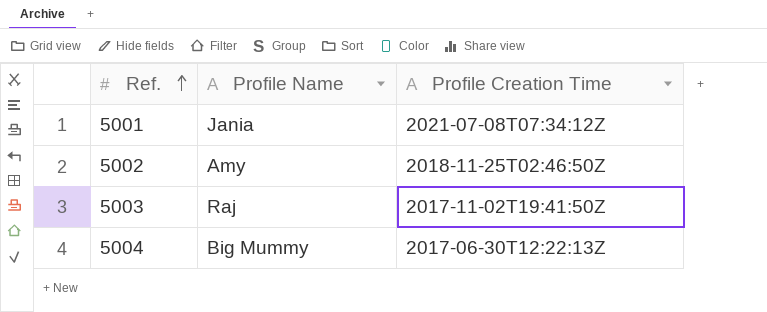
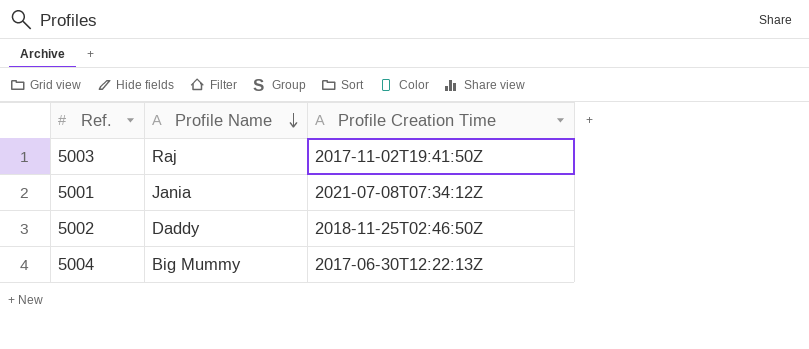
row order: Ref. ascending -> Profile Name descending
5002 | Profile Name: Amy -> Daddy

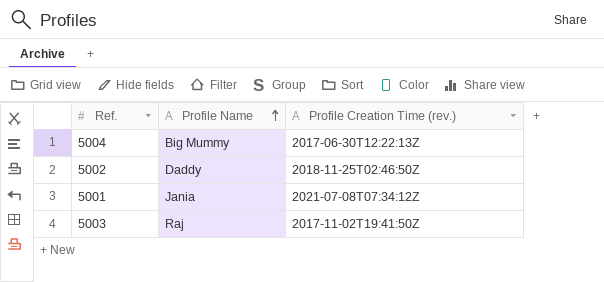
row order: Profile Name descending -> Profile Name ascending
column name: Profile Creation Time -> Profile Creation Time (rev.)

